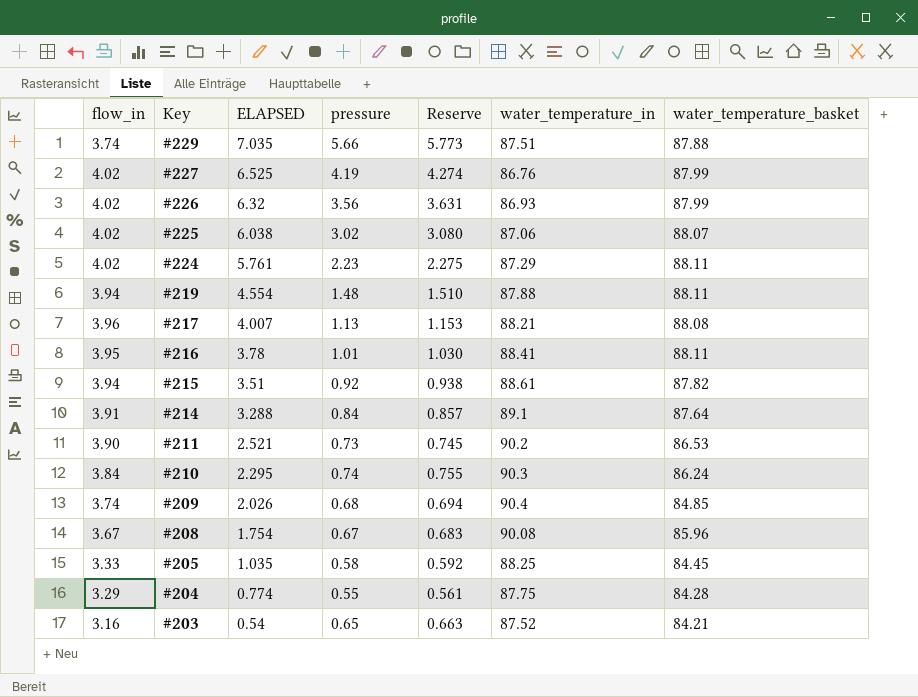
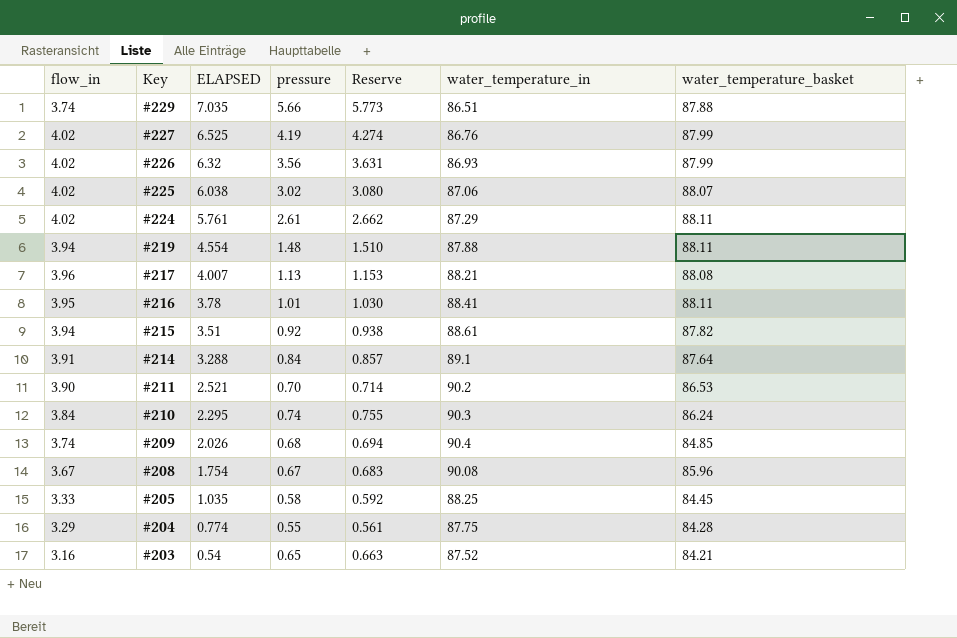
#229 | water_temperature_in: 87.51 -> 86.51
#224 | pressure: 2.23 -> 2.61
#224 | Reserve: 2.275 -> 2.662
#211 | pressure: 0.73 -> 0.70
#211 | Reserve: 0.745 -> 0.714

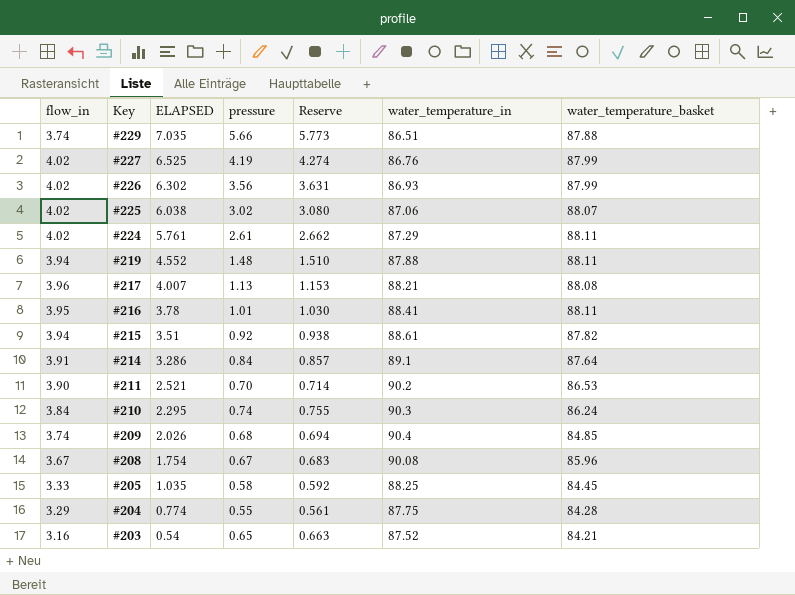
#226 | ELAPSED: 6.32 -> 6.302
#219 | ELAPSED: 4.554 -> 4.552
#214 | ELAPSED: 3.288 -> 3.286

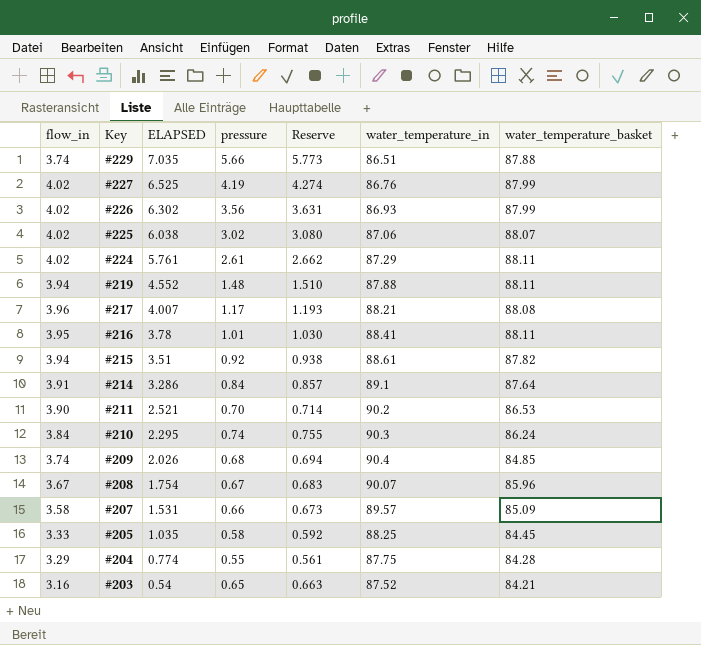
#217 | pressure: 1.13 -> 1.17
#217 | Reserve: 1.153 -> 1.193
#208 | water_temperature_in: 90.08 -> 90.07
row #207: none -> 3.58 | 1.531 | 0.66 | 0.673 | 89.57 | 85.09

